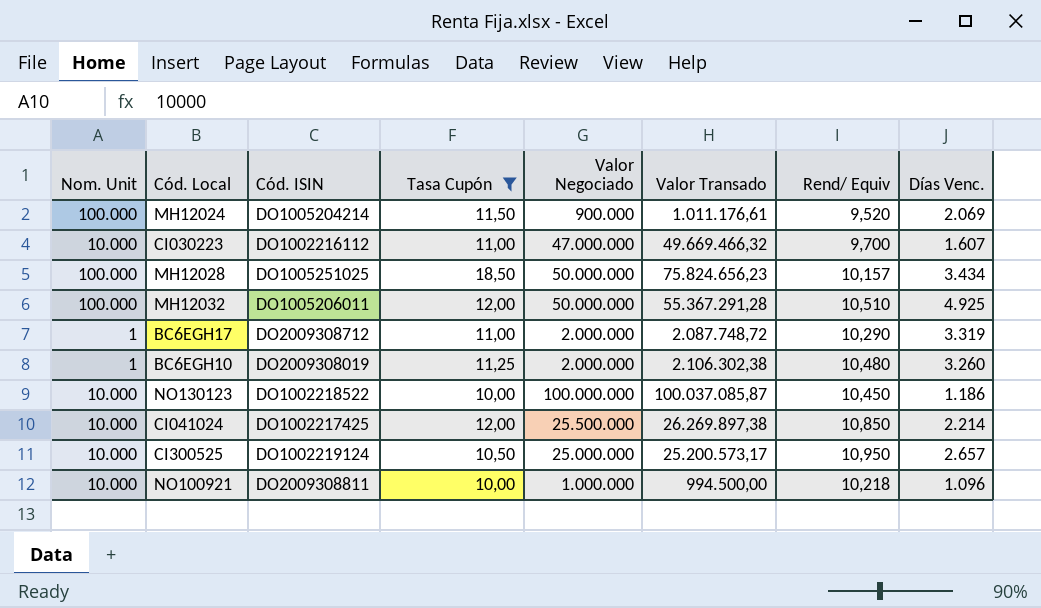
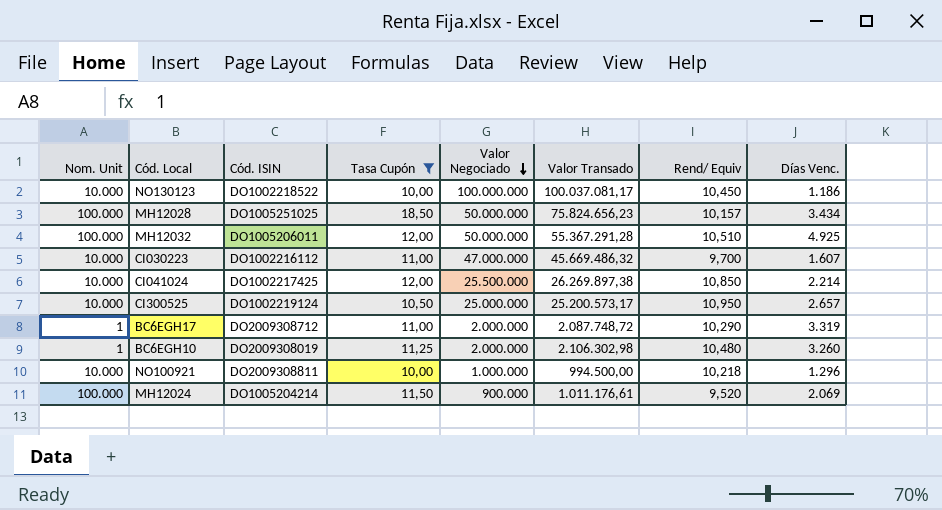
row order: none -> Valor Negociado descending
NO130123 | Valor Transado: 100.037.085,87 -> 100.037.081,17
CI030223 | Valor Transado: 49.669.466,32 -> 45.669.486,32
BC6EGH10 | Valor Transado: 2.106.302,38 -> 2.106.302,98
NO100921 | Días Venc.: 1.096 -> 1.296

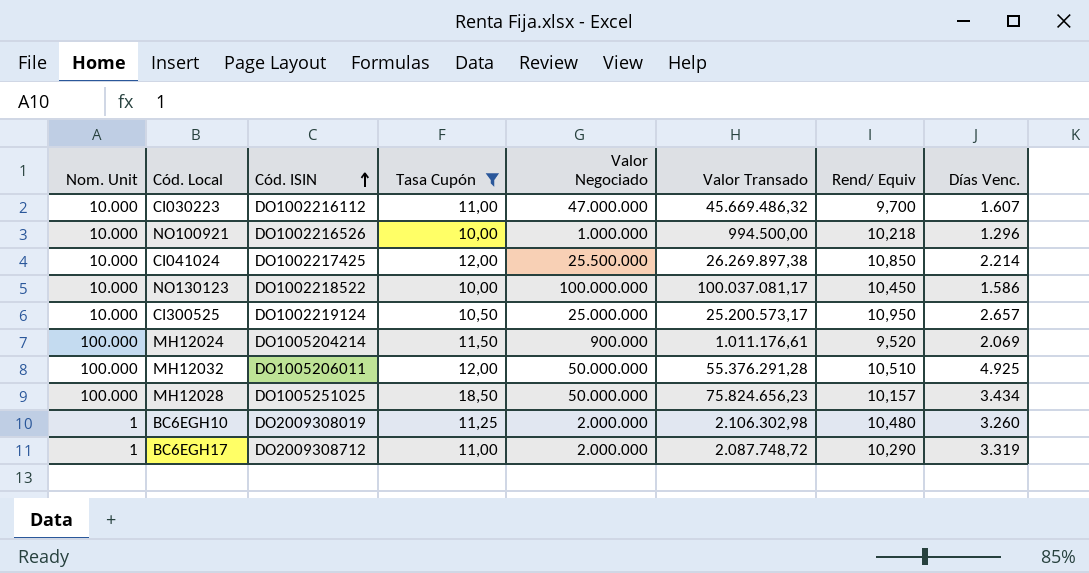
row order: Valor Negociado descending -> Cód. ISIN ascending
NO100921 | Cód. ISIN: DO2009308811 -> DO1002216526
NO130123 | Días Venc.: 1.186 -> 1.586
MH12032 | Valor Transado: 55.367.291,28 -> 55.376.291,28

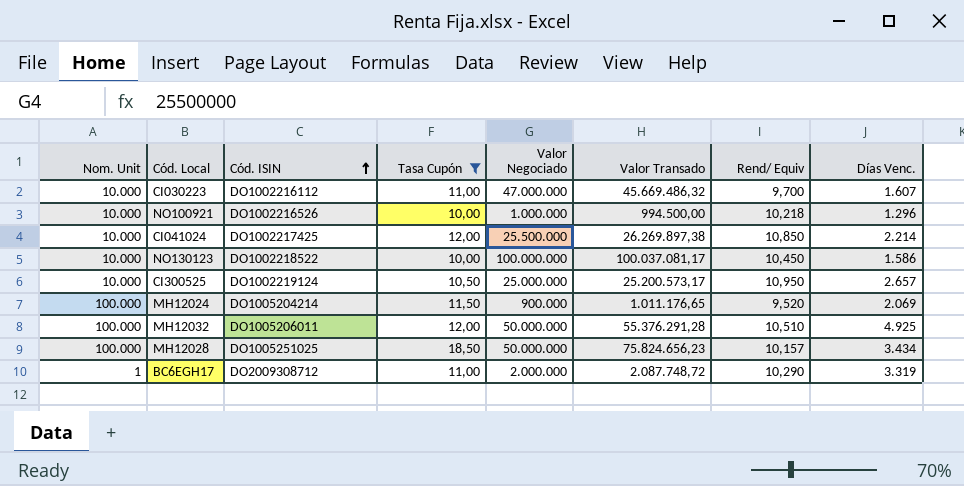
row BC6EGH10: 1 | DO2009308019 | 11,25 | 2.000.000 | 2.106.302,98 | 10,480 | 3.260 -> none
MH12024 | Valor Transado: 1.011.176,61 -> 1.011.176,65

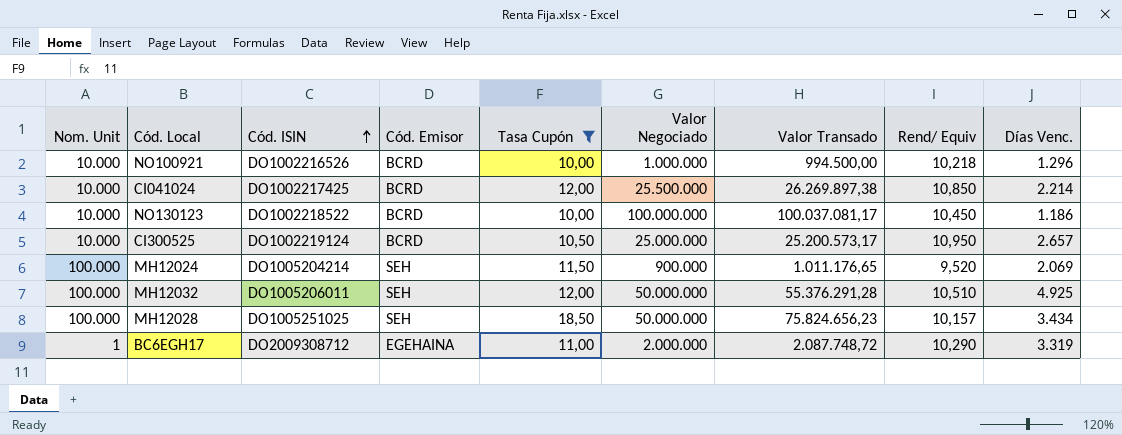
column Cód. Emisor | position: none -> 4
row CI030223: 10.000 | DO1002216112 | 11,00 | 47.000.000 | 45.669.486,32 | 9,700 | 1.607 -> none
NO130123 | Días Venc.: 1.586 -> 1.186

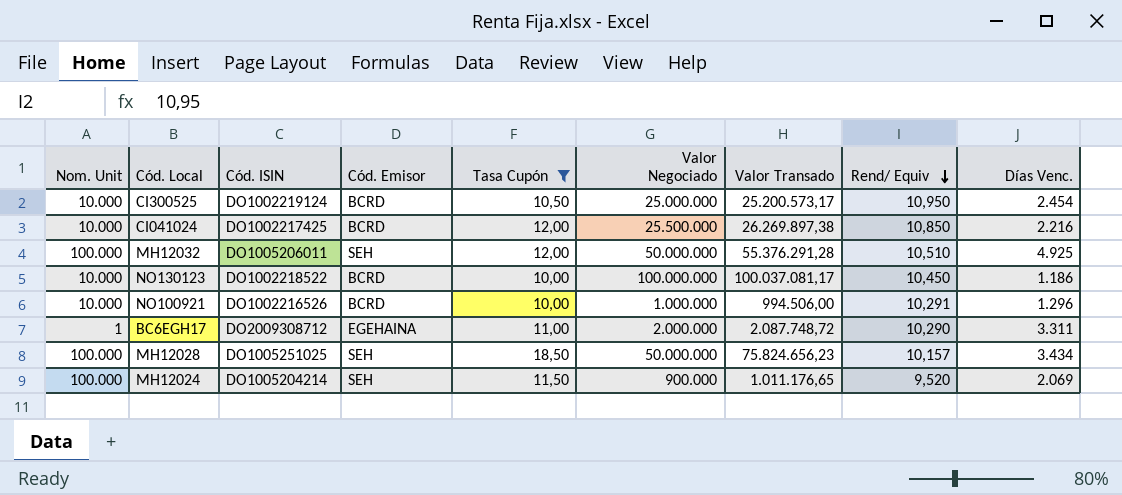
row order: Cód. ISIN ascending -> Rend/ Equiv descending
CI300525 | Días Venc.: 2.657 -> 2.454
CI041024 | Días Venc.: 2.214 -> 2.216
NO100921 | Valor Transado: 994.500,00 -> 994.506,00
NO100921 | Rend/ Equiv: 10,218 -> 10,291
BC6EGH17 | Días Venc.: 3.319 -> 3.311

